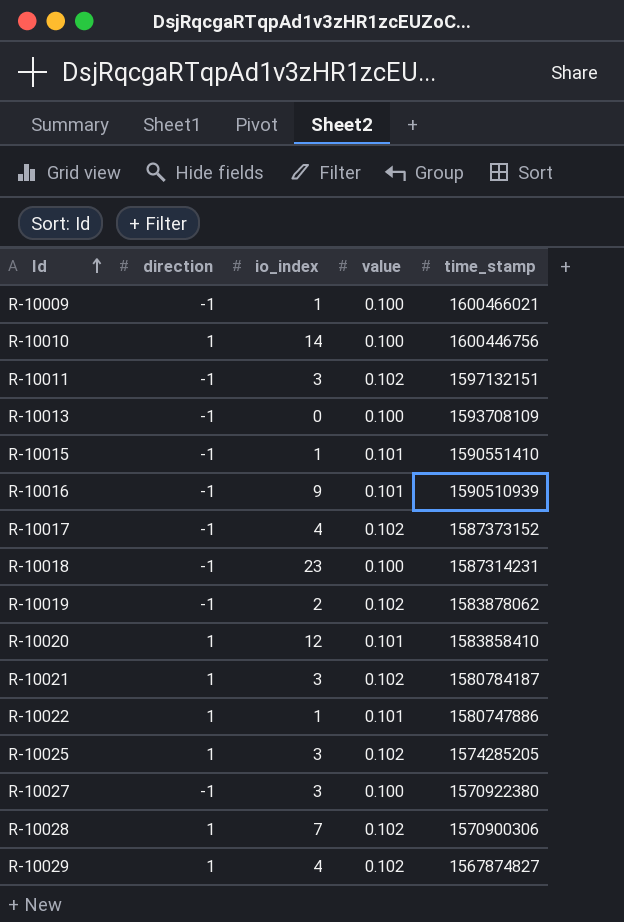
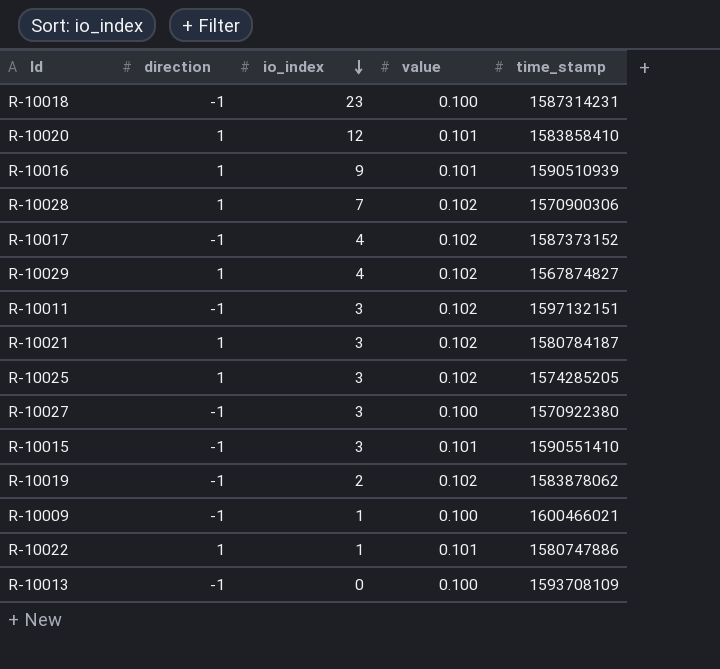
row order: Id ascending -> io_index descending
row R-10010: 1 | 14 | 0.100 | 1600446756 -> none
R-10016 | direction: -1 -> 1
R-10015 | io_index: 1 -> 3

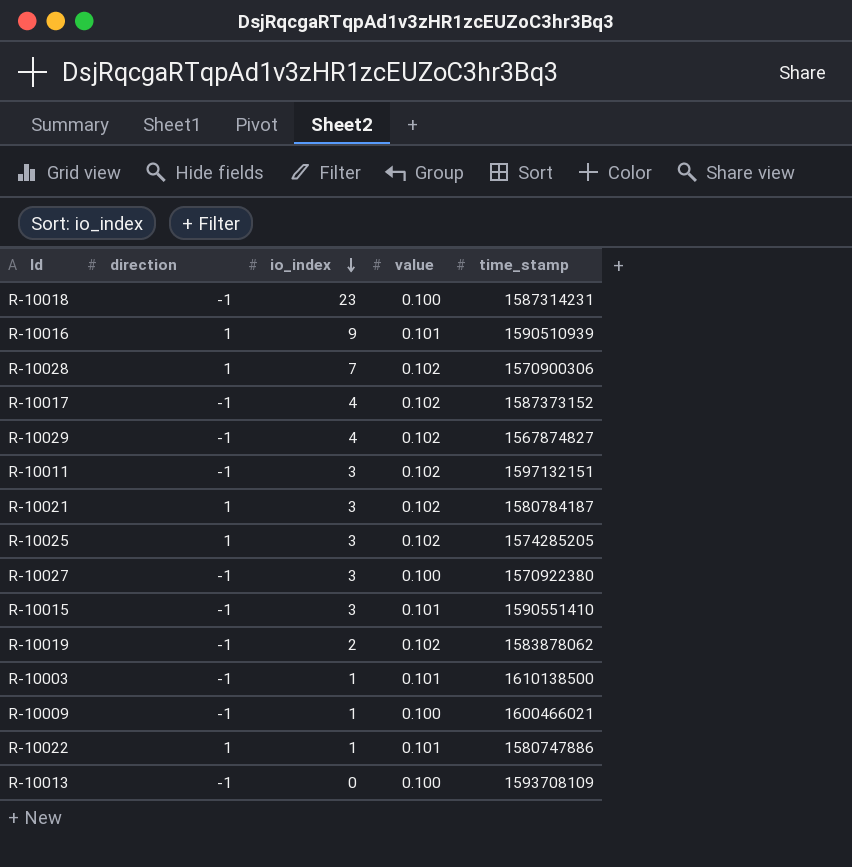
row R-10020: 1 | 12 | 0.101 | 1583858410 -> none
R-10029 | direction: 1 -> -1
row R-10003: none -> -1 | 1 | 0.101 | 1610138500

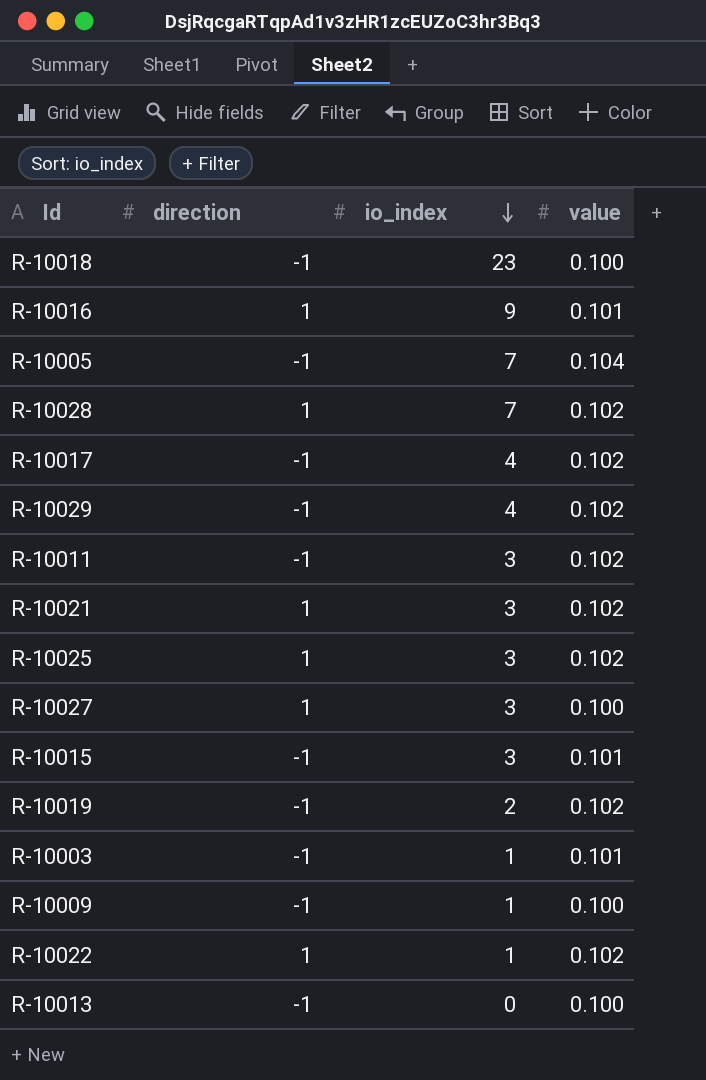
column time_stamp | position: 5 -> none
row R-10005: none -> -1 | 7 | 0.104
R-10027 | direction: -1 -> 1
R-10022 | value: 0.101 -> 0.102

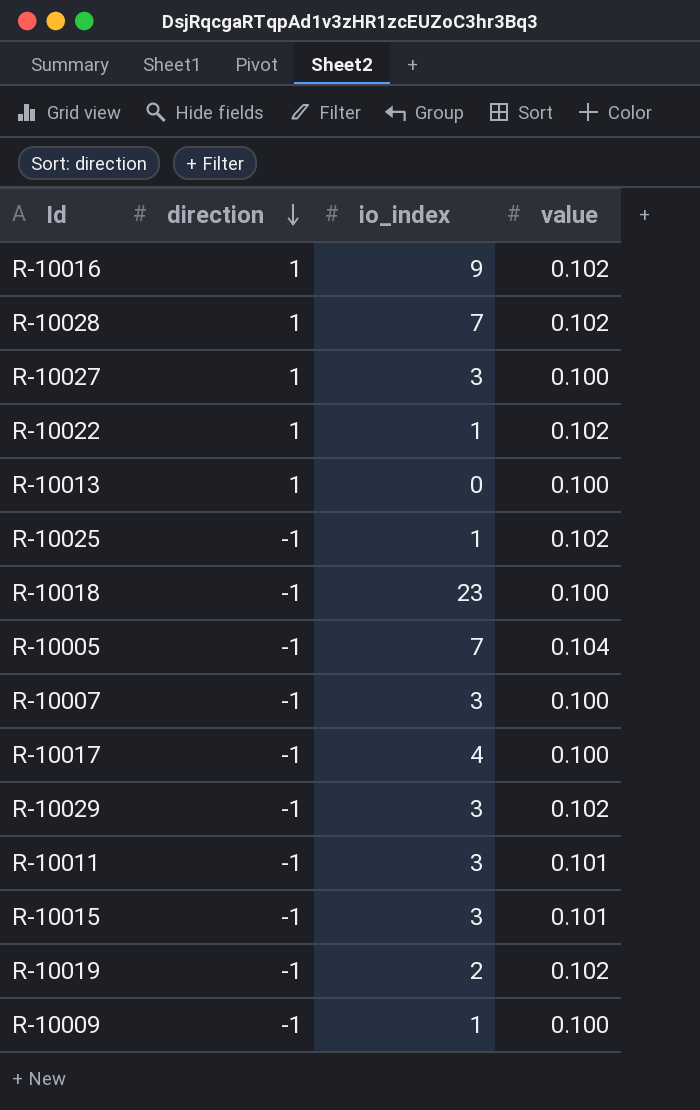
row order: io_index descending -> direction descending
row R-10021: 1 | 3 | 0.102 -> none
row R-10003: -1 | 1 | 0.101 -> none
R-10016 | value: 0.101 -> 0.102
R-10013 | direction: -1 -> 1
R-10025 | direction: 1 -> -1
R-10025 | io_index: 3 -> 1
row R-10007: none -> -1 | 3 | 0.100
R-10017 | value: 0.102 -> 0.100
R-10029 | io_index: 4 -> 3
R-10011 | value: 0.102 -> 0.101

